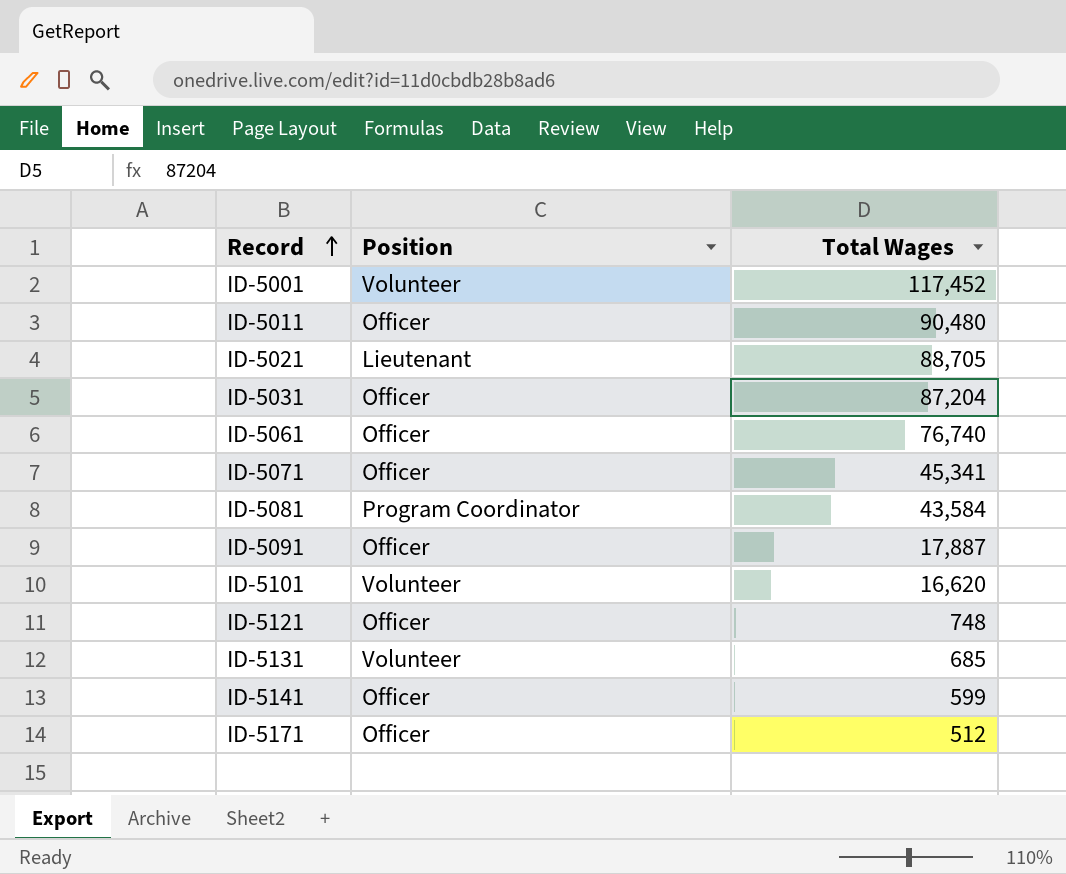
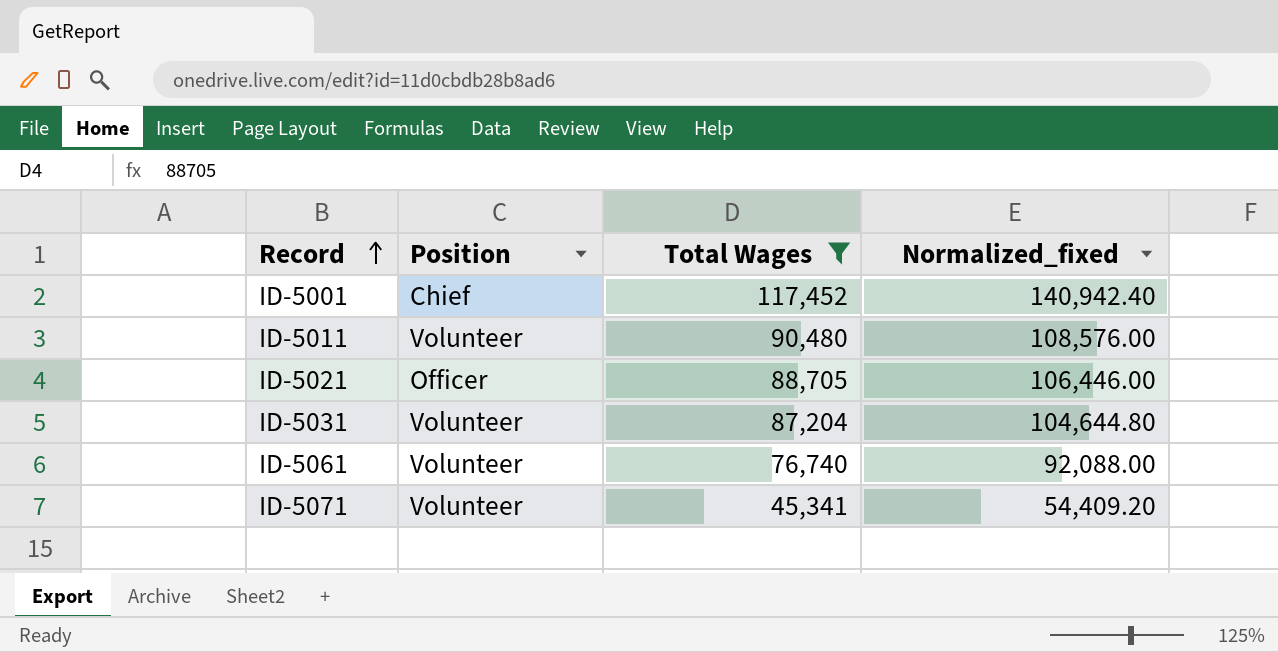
filter: none -> Total Wages >= 45,341
column Normalized_fixed | formula: none -> [Total Wages] * 1.2
ID-5001 | Position: Volunteer -> Chief
ID-5011 | Position: Officer -> Volunteer
ID-5021 | Position: Lieutenant -> Officer
ID-5031 | Position: Officer -> Volunteer
ID-5061 | Position: Officer -> Volunteer
ID-5071 | Position: Officer -> Volunteer

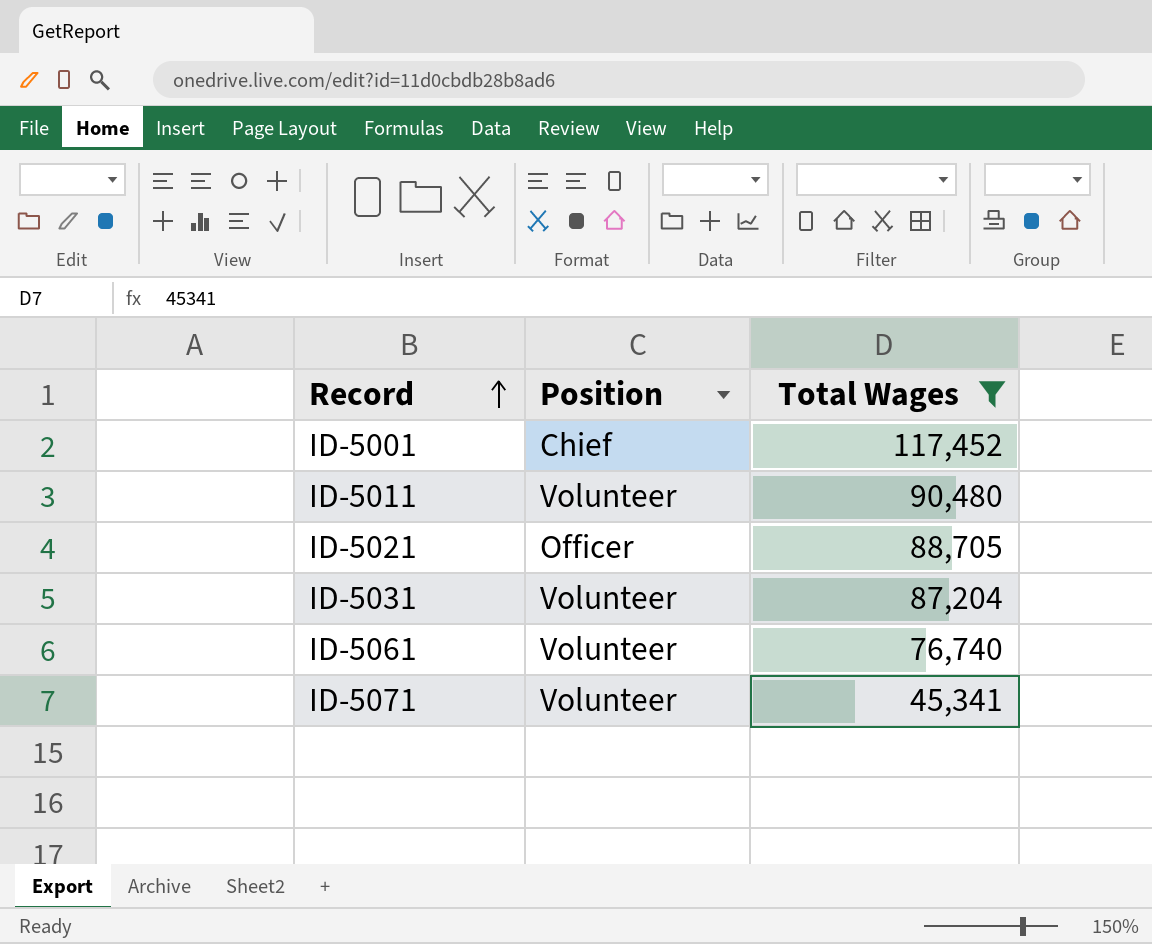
column Normalized_fixed | formula: [Total Wages] * 1.2 -> none

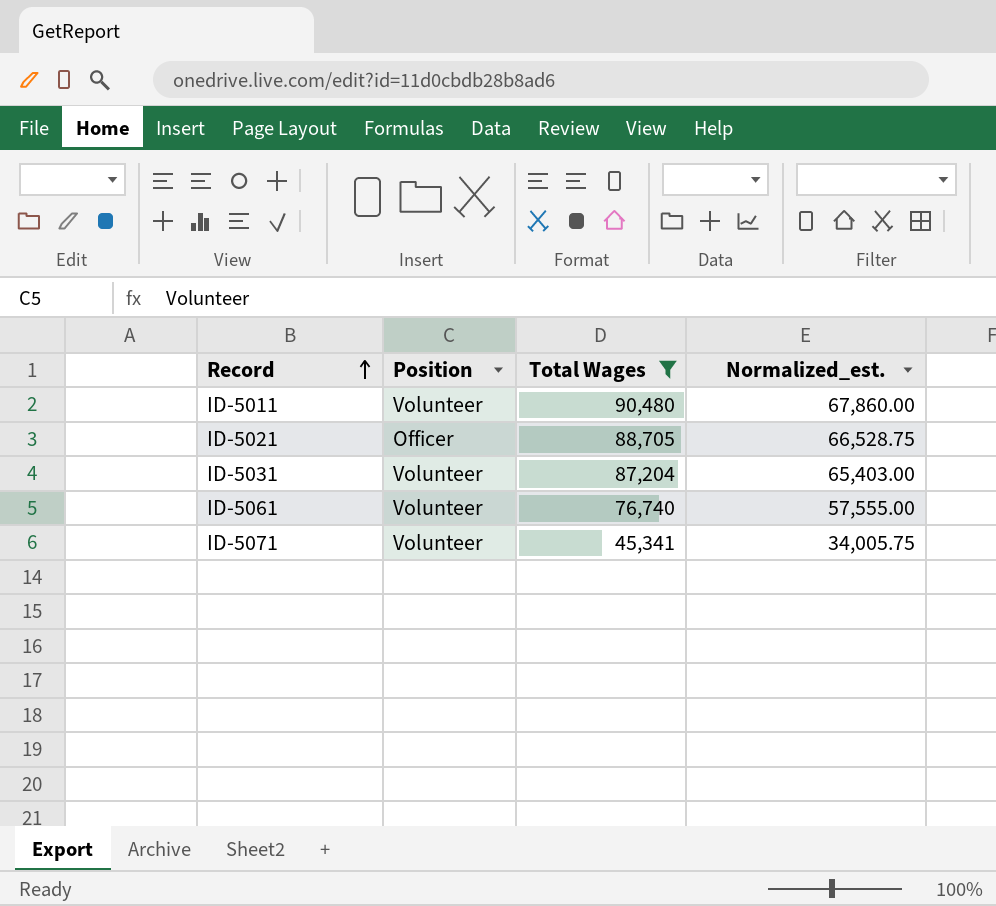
column Normalized_est. | formula: none -> [Total Wages] * 0.75
row ID-5001: Chief | 117,452 -> none

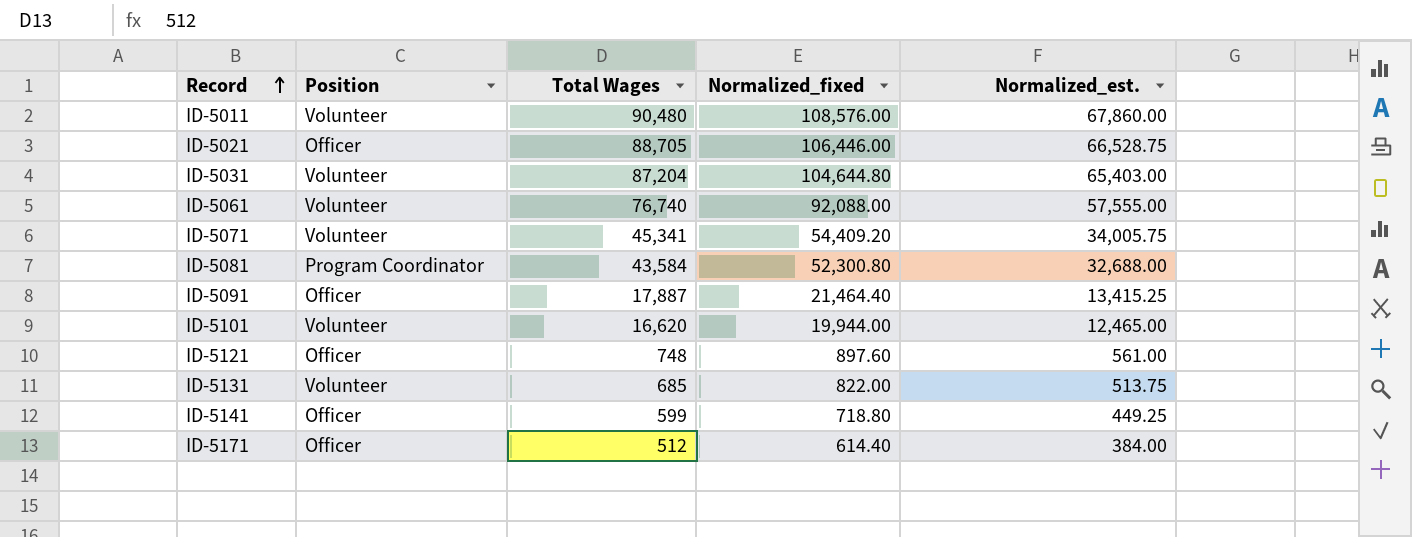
filter: Total Wages >= 45,341 -> none
column Normalized_fixed | formula: none -> [Total Wages] * 1.2

